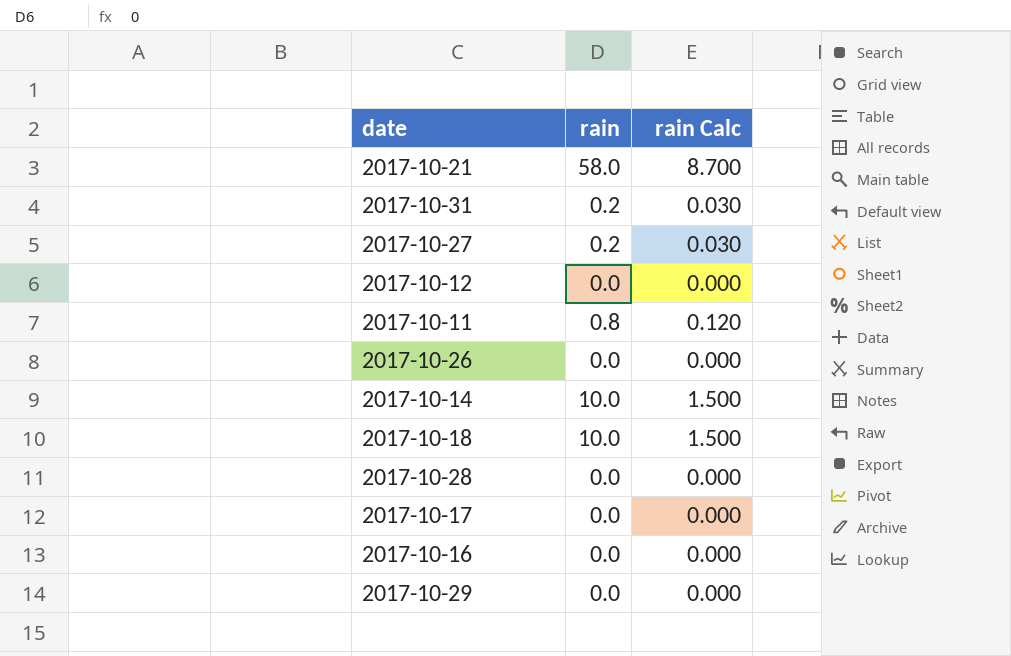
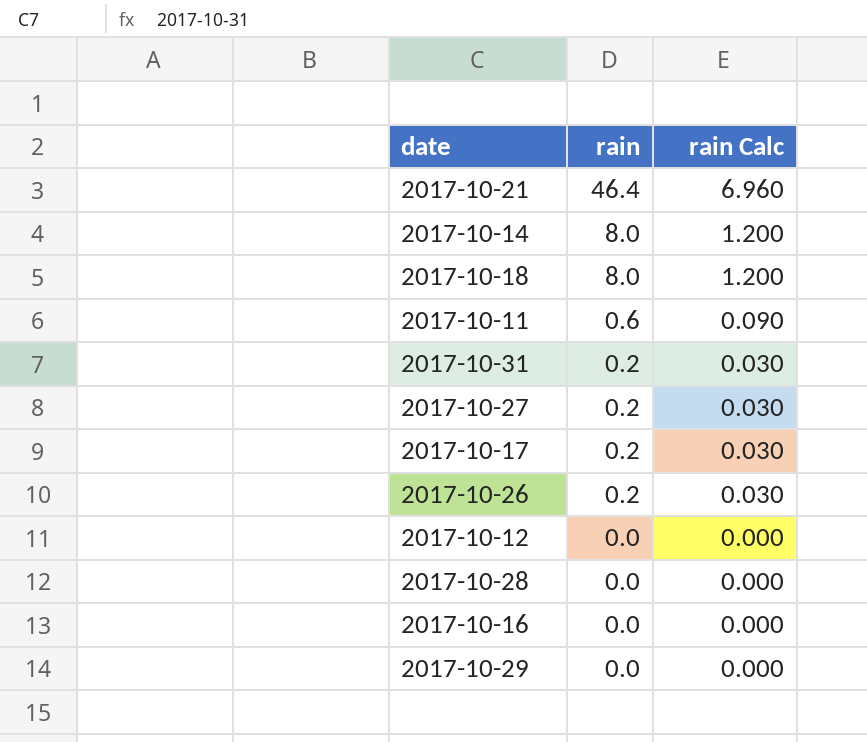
row order: none -> rain descending
2017-10-21 | rain: 58.0 -> 46.4
2017-10-21 | rain Calc: 8.700 -> 6.960
2017-10-14 | rain: 10.0 -> 8.0
2017-10-14 | rain Calc: 1.500 -> 1.200
2017-10-18 | rain: 10.0 -> 8.0
2017-10-18 | rain Calc: 1.500 -> 1.200
2017-10-11 | rain: 0.8 -> 0.6
2017-10-11 | rain Calc: 0.120 -> 0.090
2017-10-17 | rain: 0.0 -> 0.2
2017-10-17 | rain Calc: 0.000 -> 0.030
2017-10-26 | rain: 0.0 -> 0.2
2017-10-26 | rain Calc: 0.000 -> 0.030

